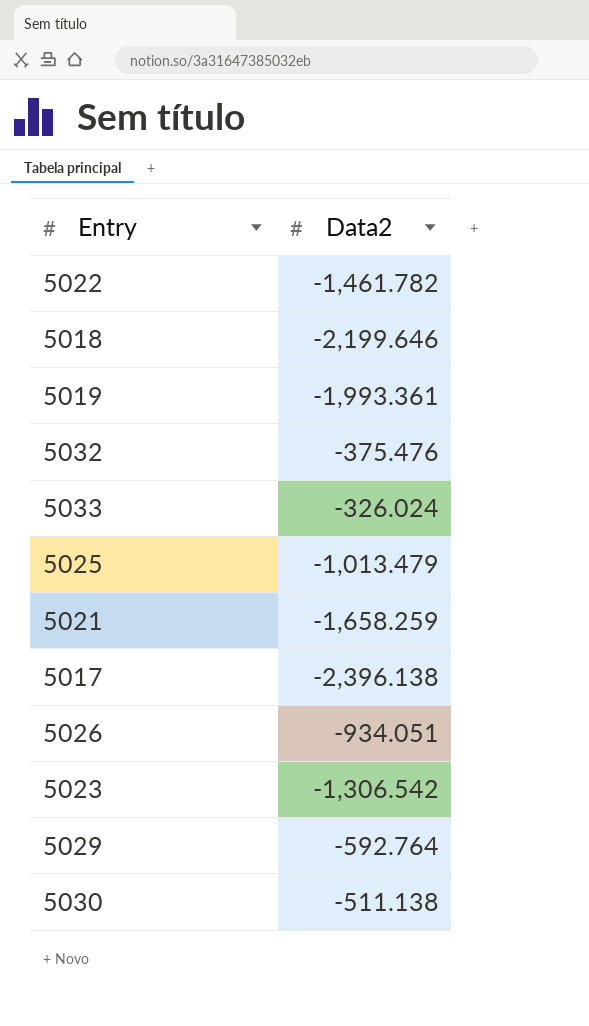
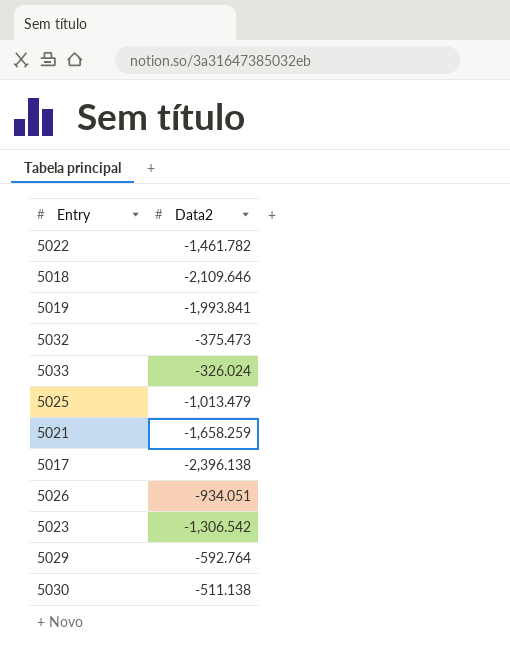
5018 | Data2: -2,199.646 -> -2,109.646
5019 | Data2: -1,993.361 -> -1,993.841
5032 | Data2: -375.476 -> -375.473

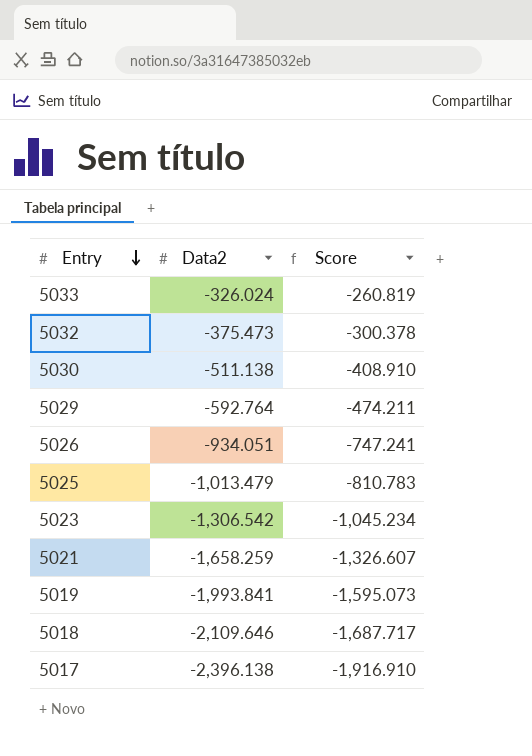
row order: none -> Entry descending
column Score | formula: none -> [Data2] * 0.8
row 5022: -1,461.782 -> none

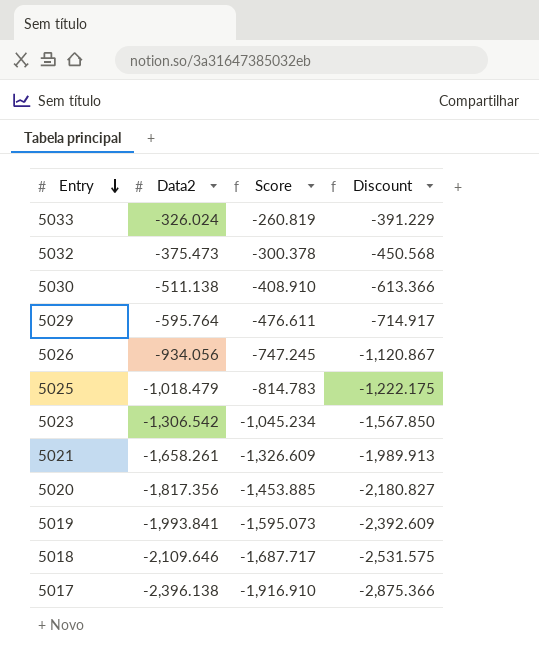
column Discount | formula: none -> [Data2] * 1.2
5029 | Data2: -592.764 -> -595.764
5029 | Score: -474.211 -> -476.611
5026 | Data2: -934.051 -> -934.056
5026 | Score: -747.241 -> -747.245
5025 | Data2: -1,013.479 -> -1,018.479
5025 | Score: -810.783 -> -814.783
5021 | Data2: -1,658.259 -> -1,658.261
5021 | Score: -1,326.607 -> -1,326.609
row 5020: none -> -1,817.356 | -1,453.885 | -2,180.827

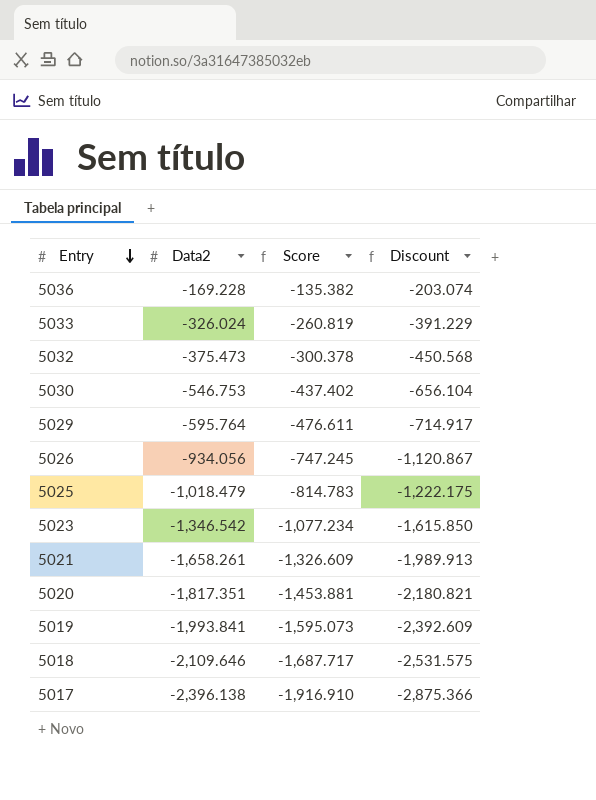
row 5036: none -> -169.228 | -135.382 | -203.074
5030 | Data2: -511.138 -> -546.753
5030 | Score: -408.910 -> -437.402
5030 | Discount: -613.366 -> -656.104
5023 | Data2: -1,306.542 -> -1,346.542
5023 | Score: -1,045.234 -> -1,077.234
5023 | Discount: -1,567.850 -> -1,615.850
5020 | Data2: -1,817.356 -> -1,817.351
5020 | Score: -1,453.885 -> -1,453.881
5020 | Discount: -2,180.827 -> -2,180.821

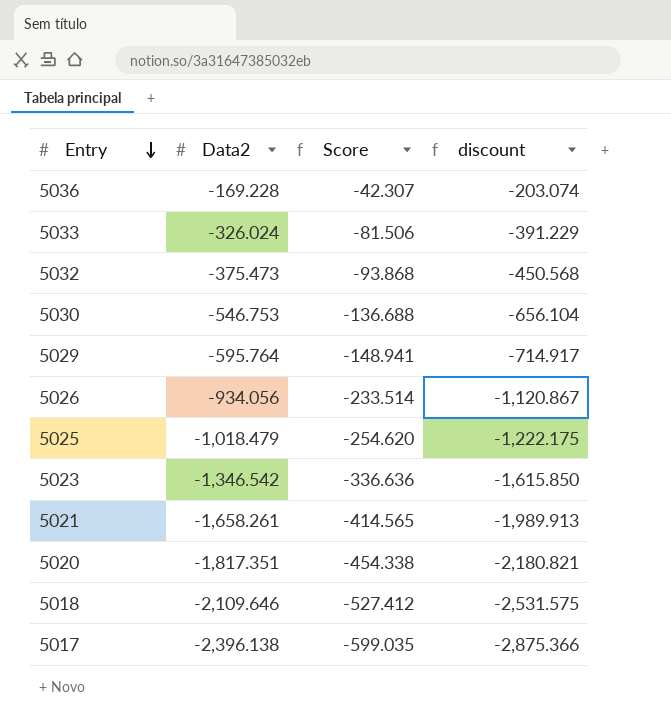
column Score | formula: [Data2] * 0.8 -> [Data2] * 0.25
column name: Discount -> discount
row 5019: -1,993.841 | -1,595.073 | -2,392.609 -> none

